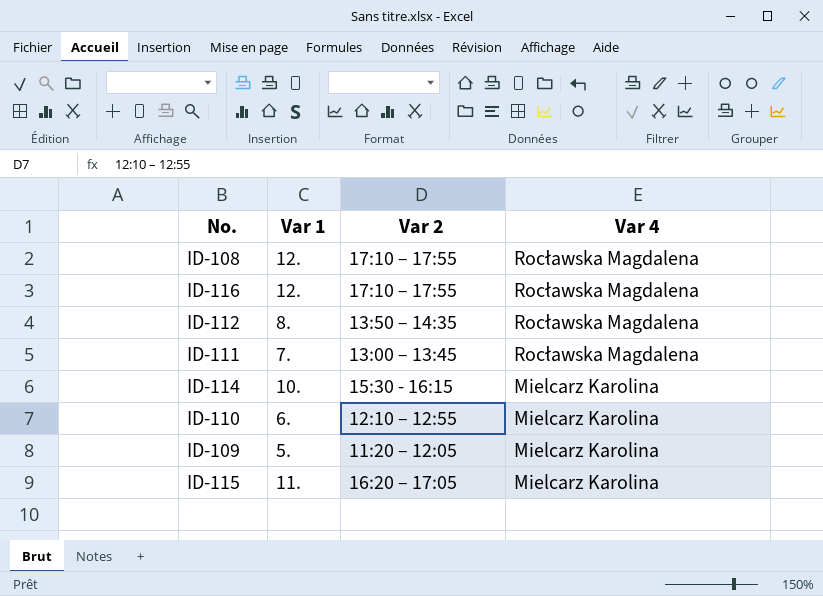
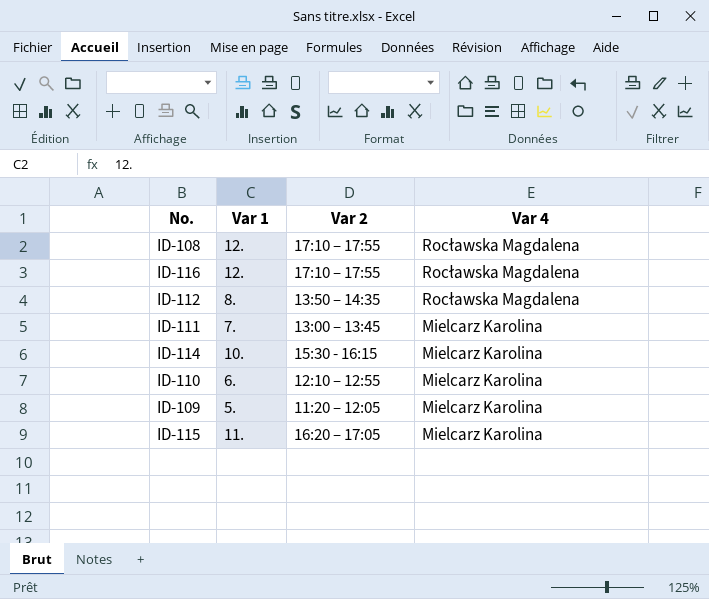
ID-111 | Var 4: Rocławska Magdalena -> Mielcarz Karolina

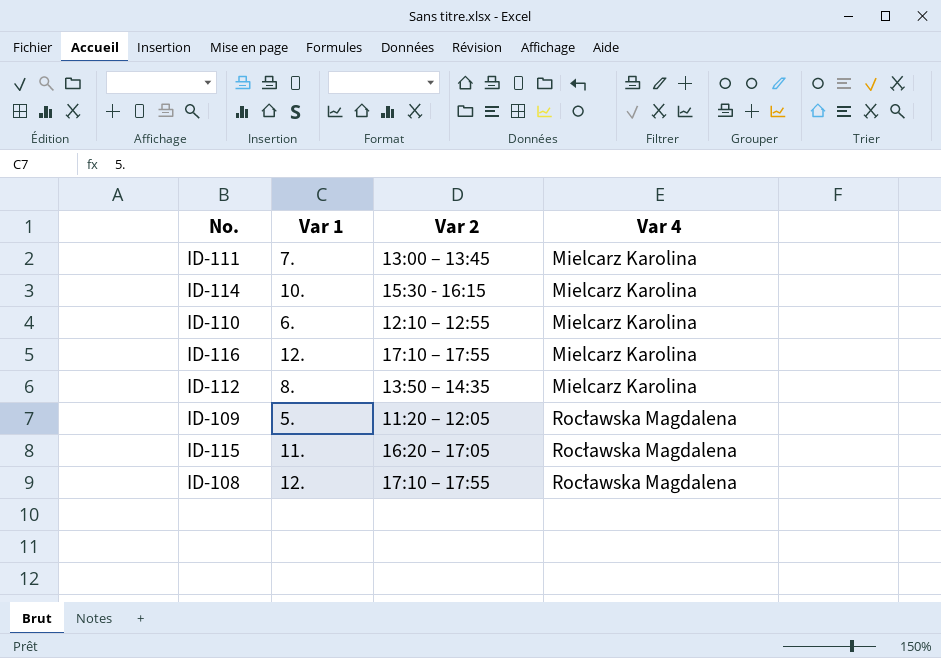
row order: Var 4 descending -> Var 4 ascending
ID-116 | Var 4: Rocławska Magdalena -> Mielcarz Karolina
ID-112 | Var 4: Rocławska Magdalena -> Mielcarz Karolina
ID-109 | Var 4: Mielcarz Karolina -> Rocławska Magdalena
ID-115 | Var 4: Mielcarz Karolina -> Rocławska Magdalena

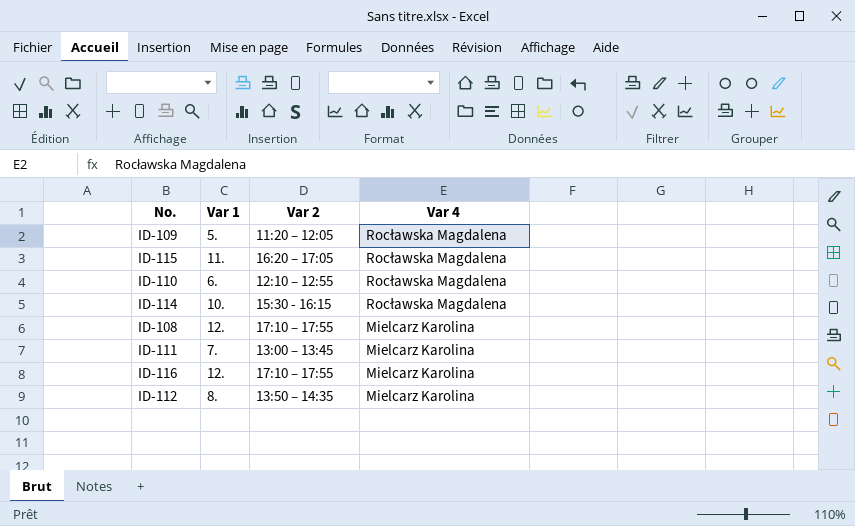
row order: Var 4 ascending -> Var 4 descending
ID-110 | Var 4: Mielcarz Karolina -> Rocławska Magdalena
ID-114 | Var 4: Mielcarz Karolina -> Rocławska Magdalena
ID-108 | Var 4: Rocławska Magdalena -> Mielcarz Karolina

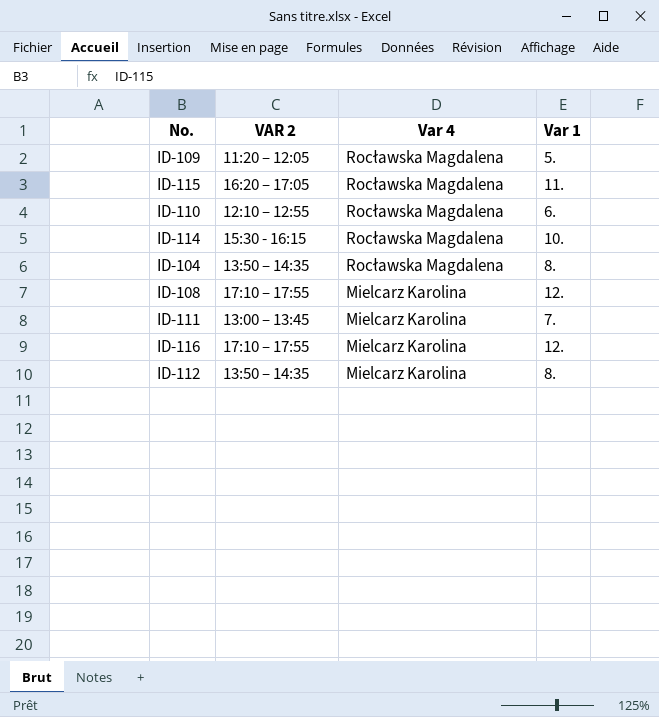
column name: Var 2 -> VAR 2
column Var 1 | position: 2 -> 4
row ID-104: none -> 13:50 – 14:35 | Rocławska Magdalena | 8.

